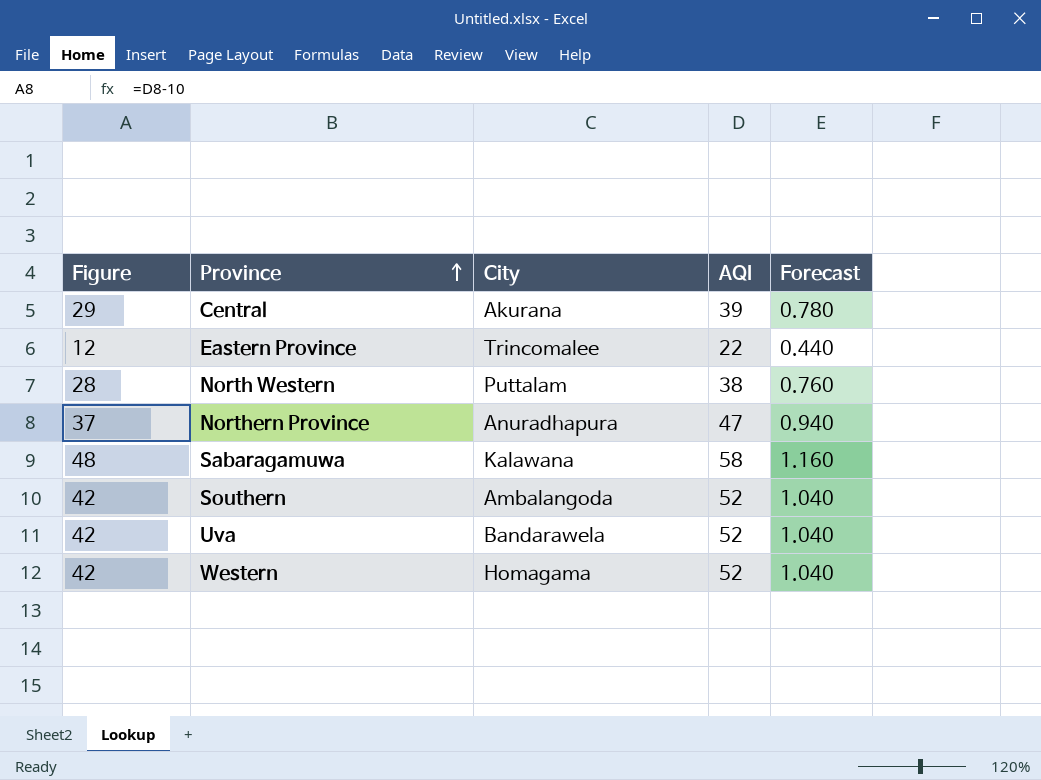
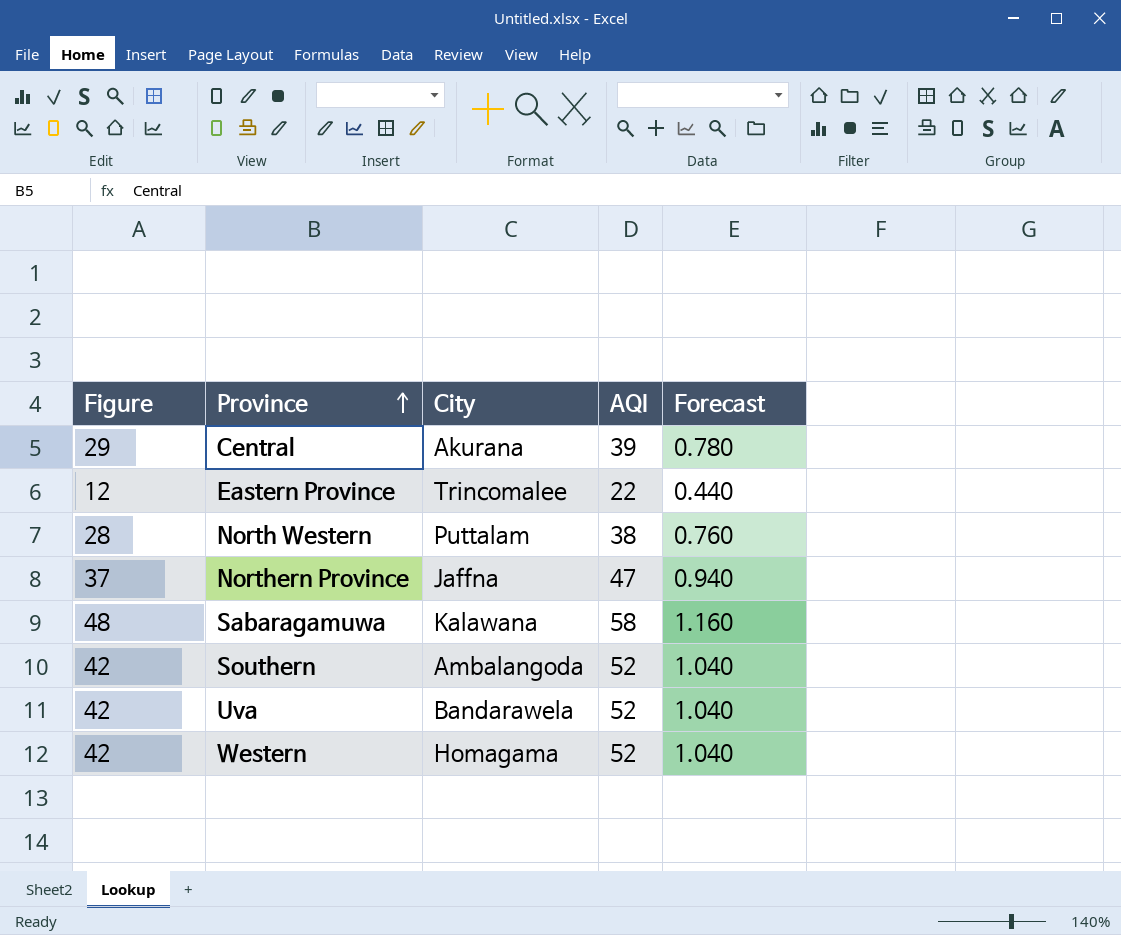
Northern Province | City: Anuradhapura -> Jaffna

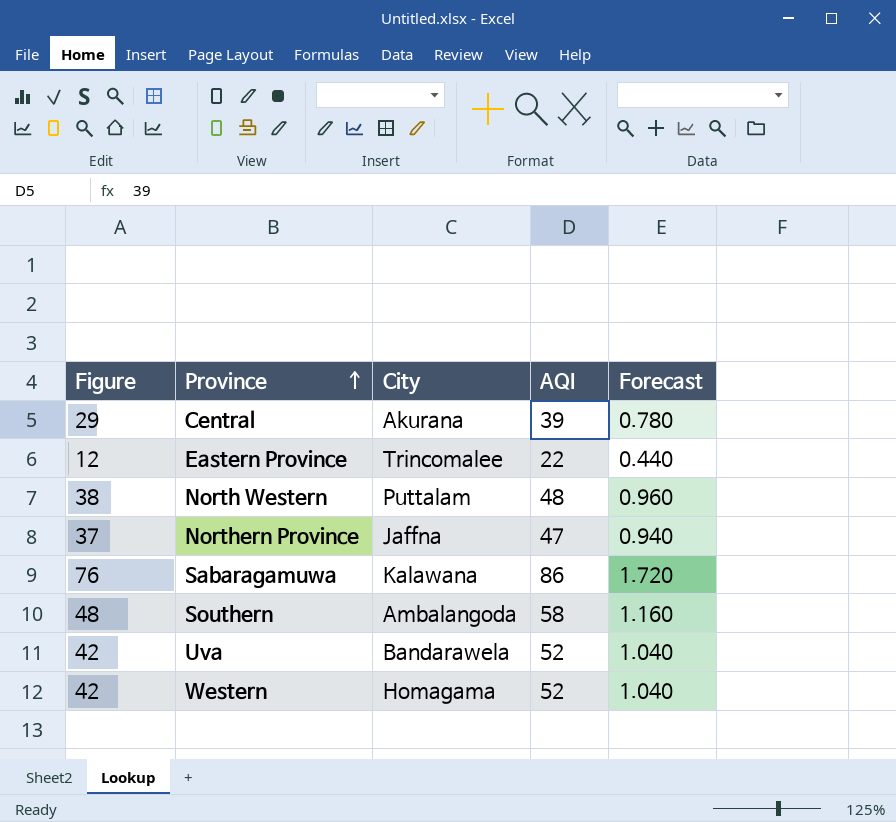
North Western | Figure: 28 -> 38
North Western | AQI: 38 -> 48
North Western | Forecast: 0.760 -> 0.960
Sabaragamuwa | Figure: 48 -> 76
Sabaragamuwa | AQI: 58 -> 86
Sabaragamuwa | Forecast: 1.160 -> 1.720
Southern | Figure: 42 -> 48
Southern | AQI: 52 -> 58
Southern | Forecast: 1.040 -> 1.160

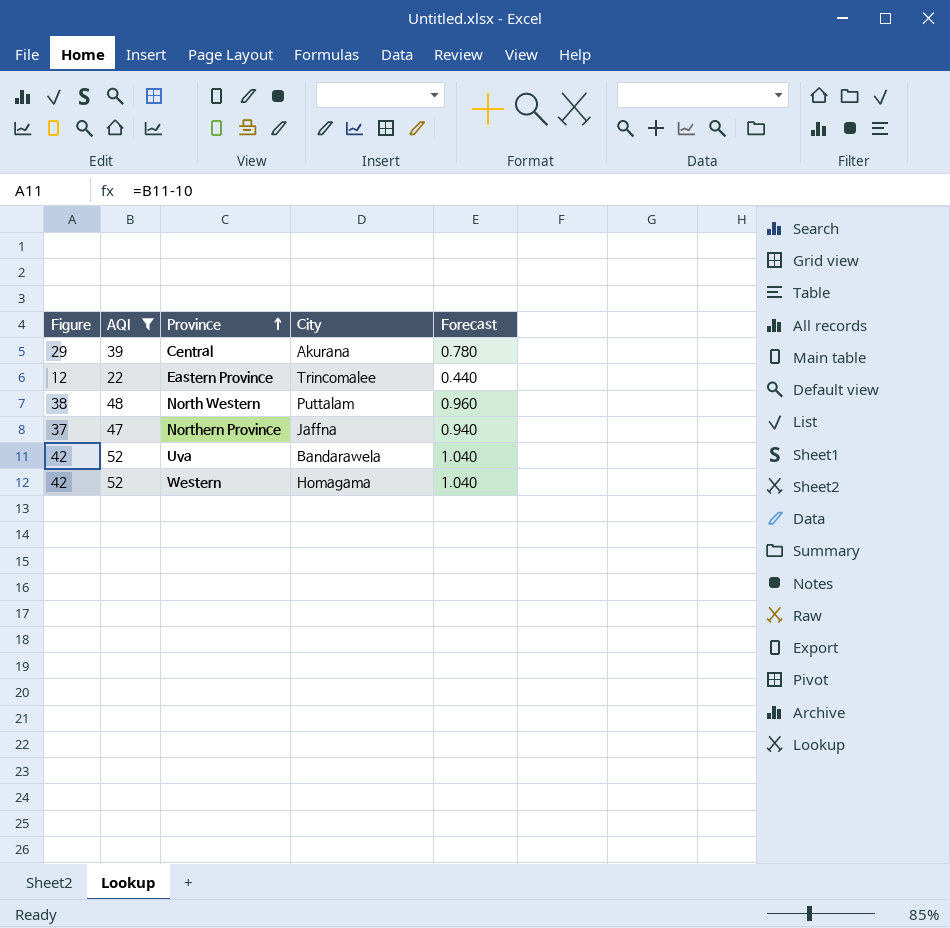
filter: none -> AQI <= 52
column AQI | position: 4 -> 2

